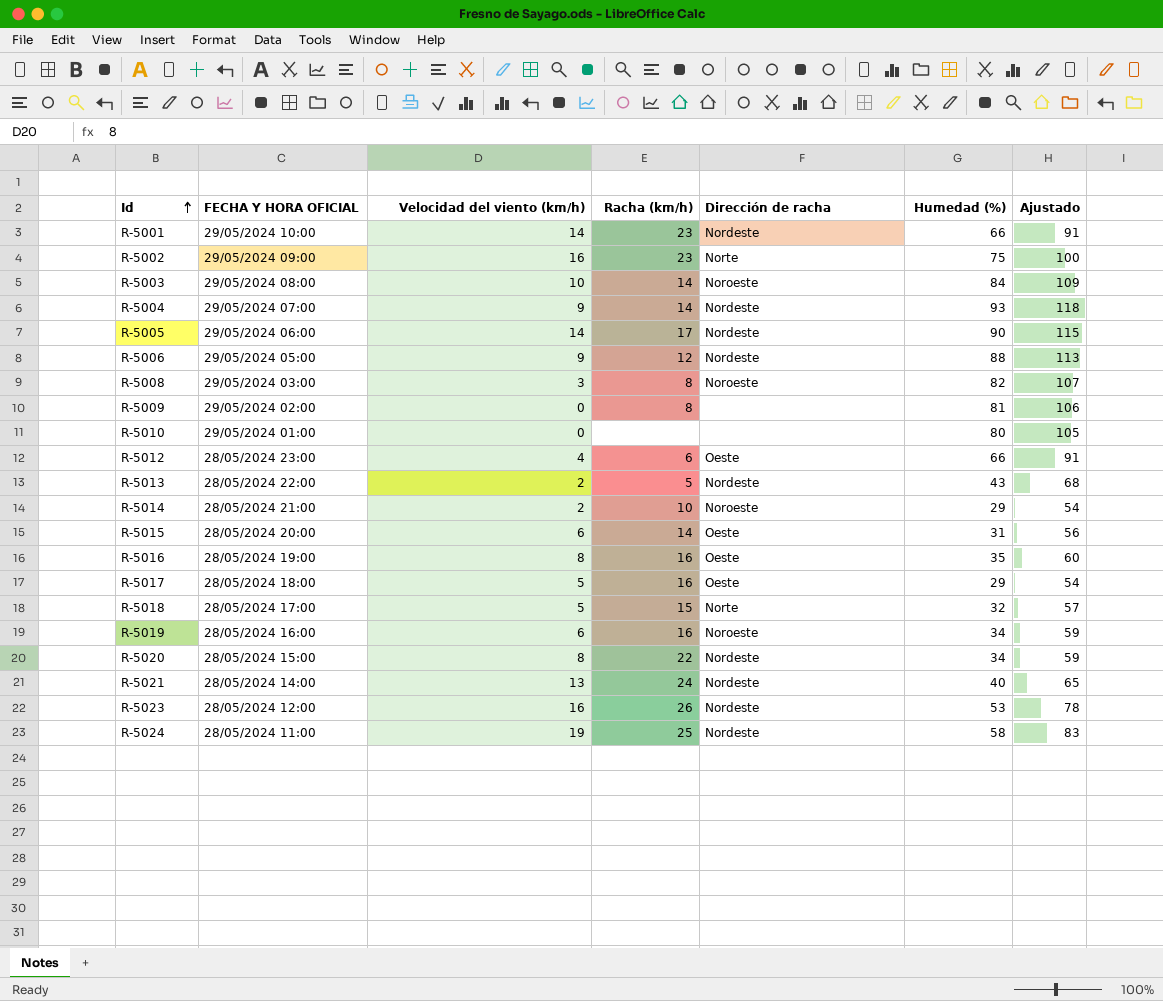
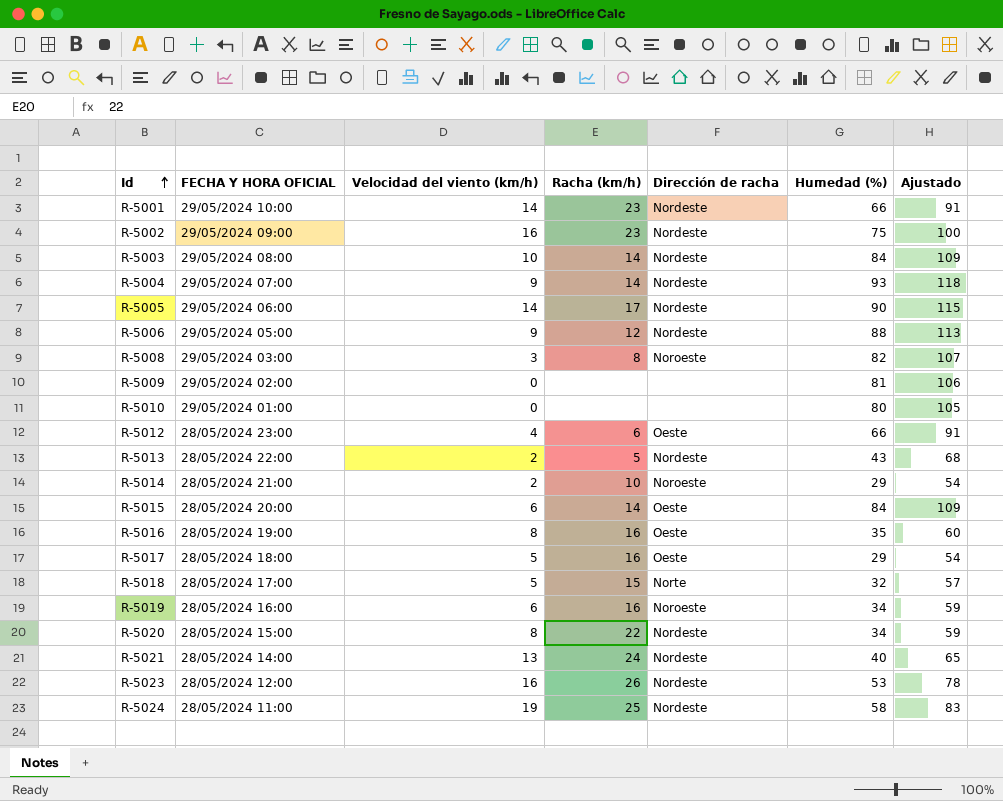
R-5002 | Dirección de racha: Norte -> Nordeste
R-5003 | Dirección de racha: Noroeste -> Nordeste
R-5009 | Racha (km/h): 8 -> none
R-5015 | Humedad (%): 31 -> 84
R-5015 | Ajustado: 56 -> 109

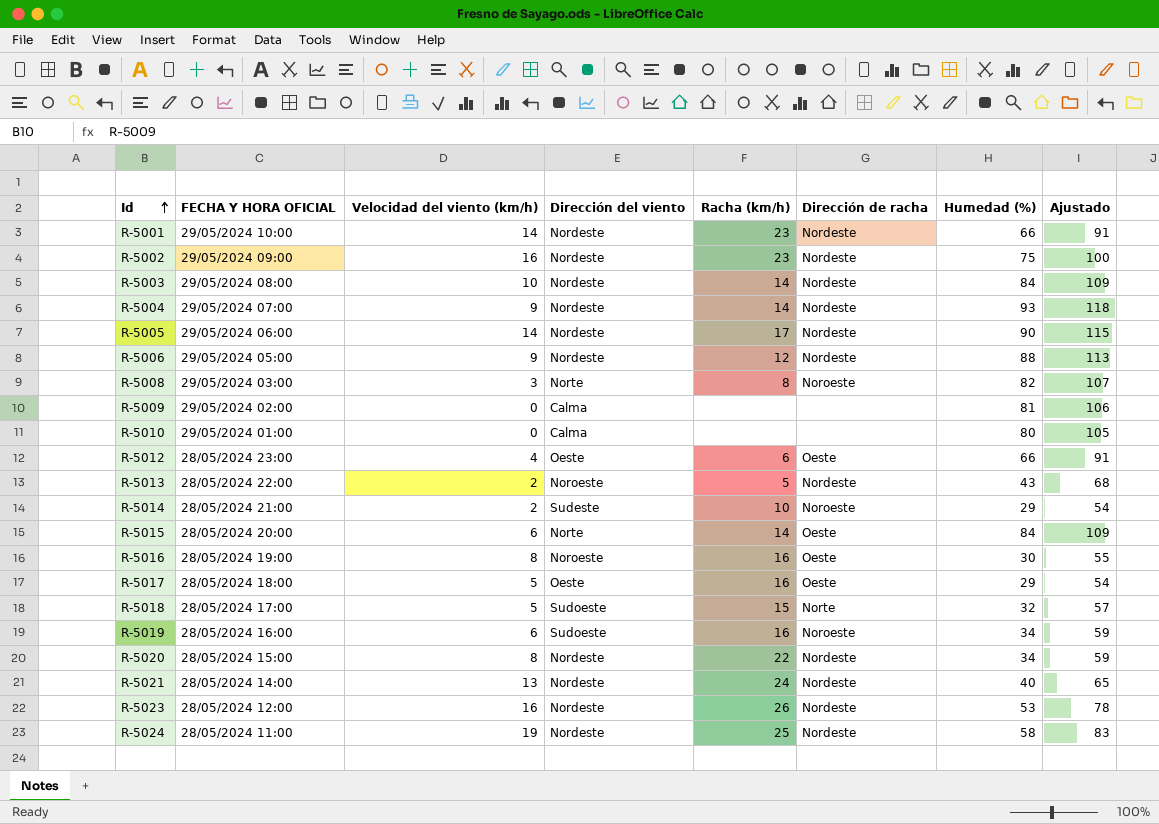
column Dirección del viento | position: none -> 4
R-5016 | Humedad (%): 35 -> 30
R-5016 | Ajustado: 60 -> 55

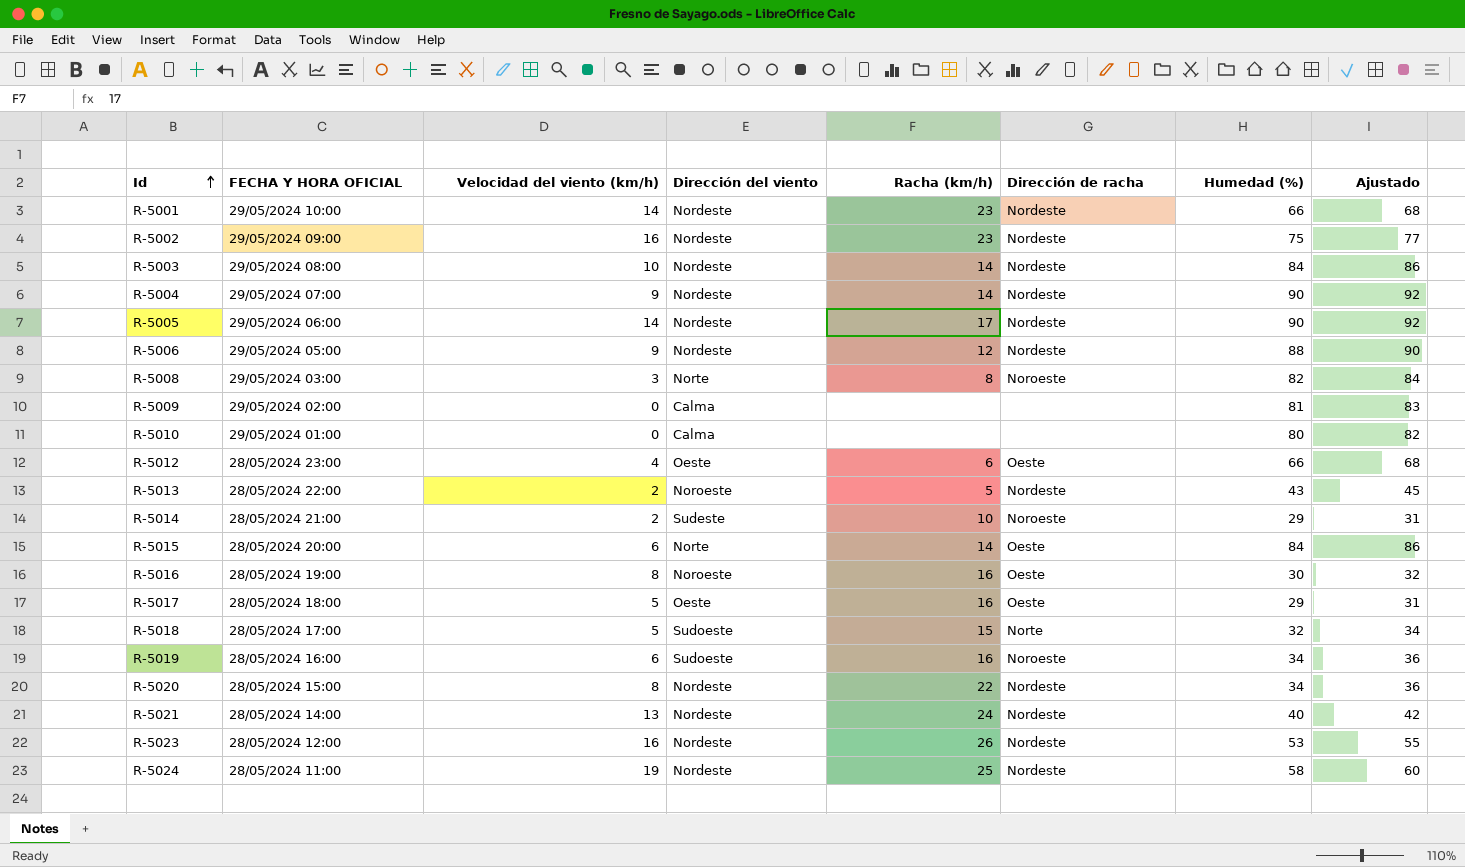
column Ajustado | formula: [Humedad (%)] + 25 -> [Humedad (%)] + 2
R-5004 | Humedad (%): 93 -> 90

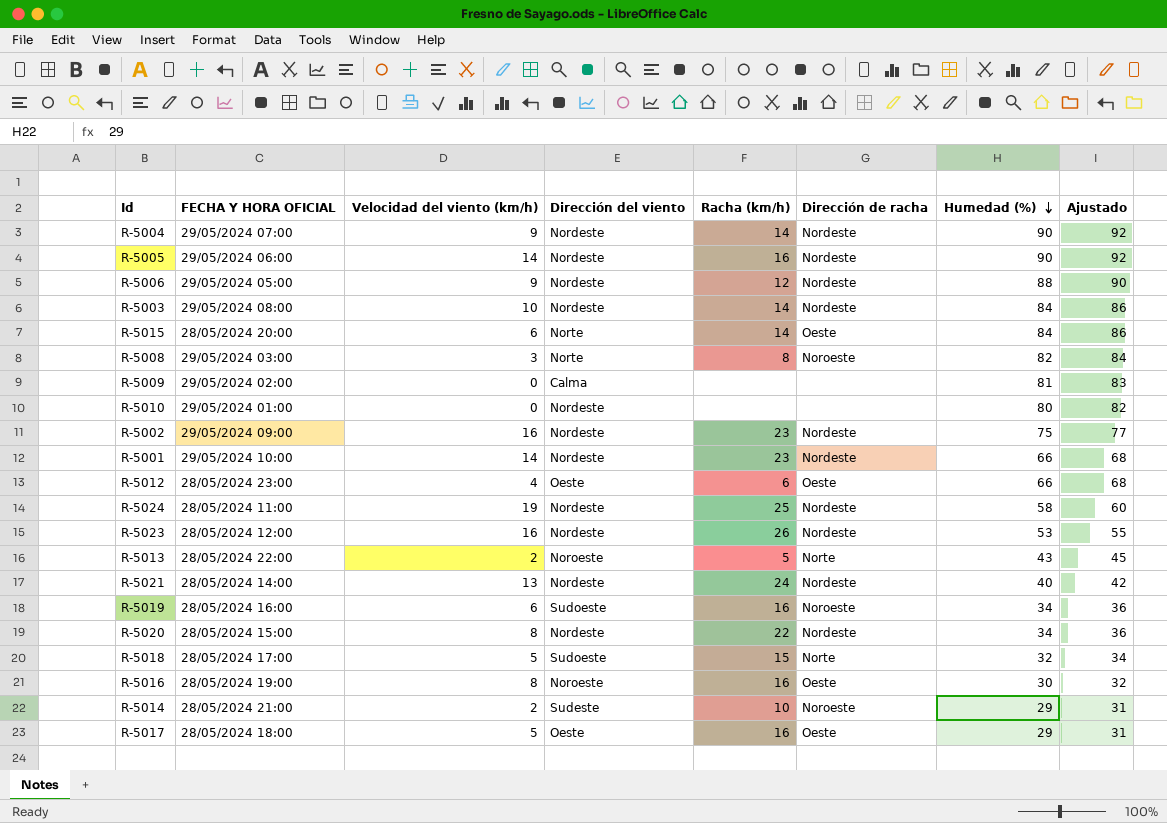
row order: Id ascending -> Humedad (%) descending
R-5005 | Racha (km/h): 17 -> 16
R-5010 | Dirección del viento: Calma -> Nordeste
R-5013 | Dirección de racha: Nordeste -> Norte

